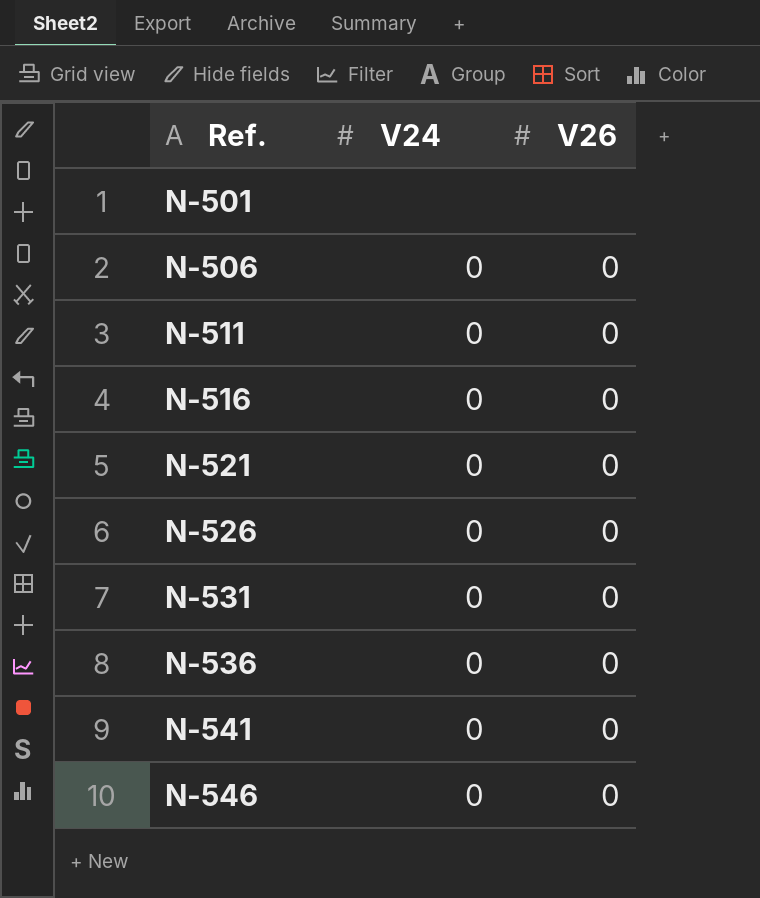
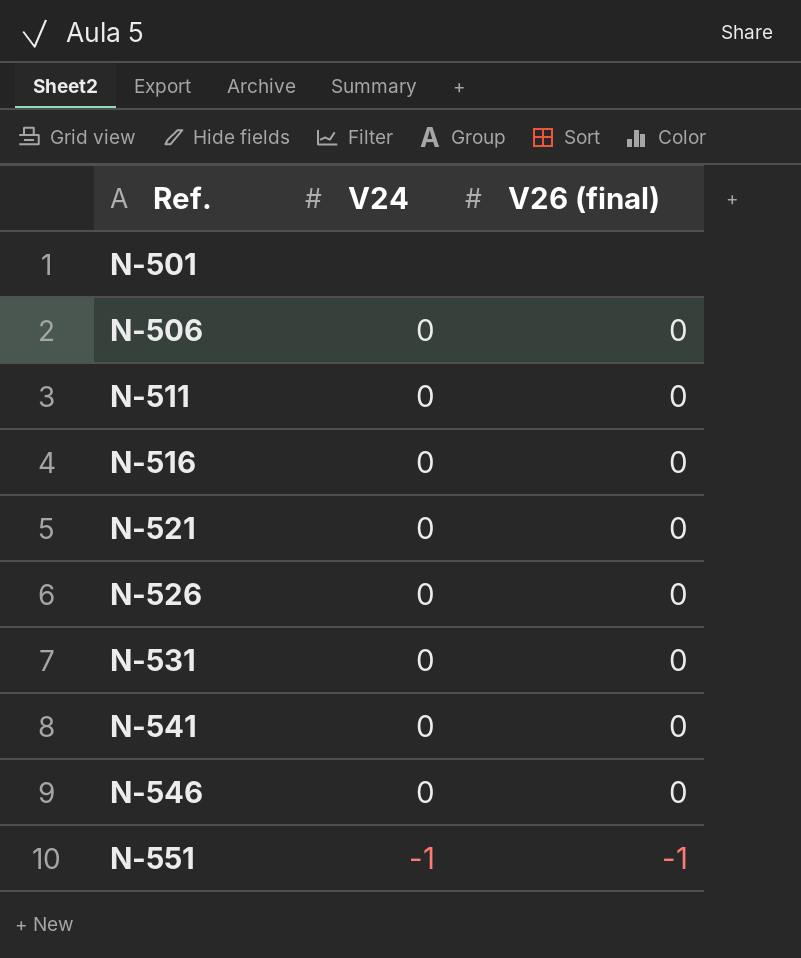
column name: V26 -> V26 (final)
row N-536: 0 | 0 -> none
row N-551: none -> -1 | -1

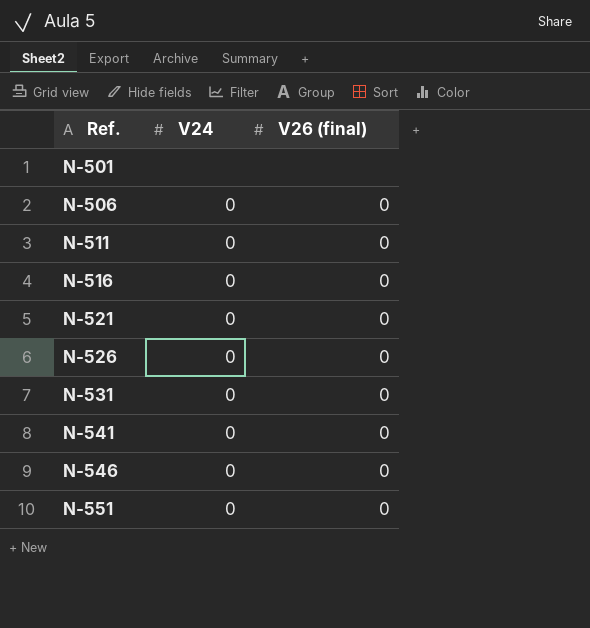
N-551 | V24: -1 -> 0
N-551 | V26 (final): -1 -> 0

